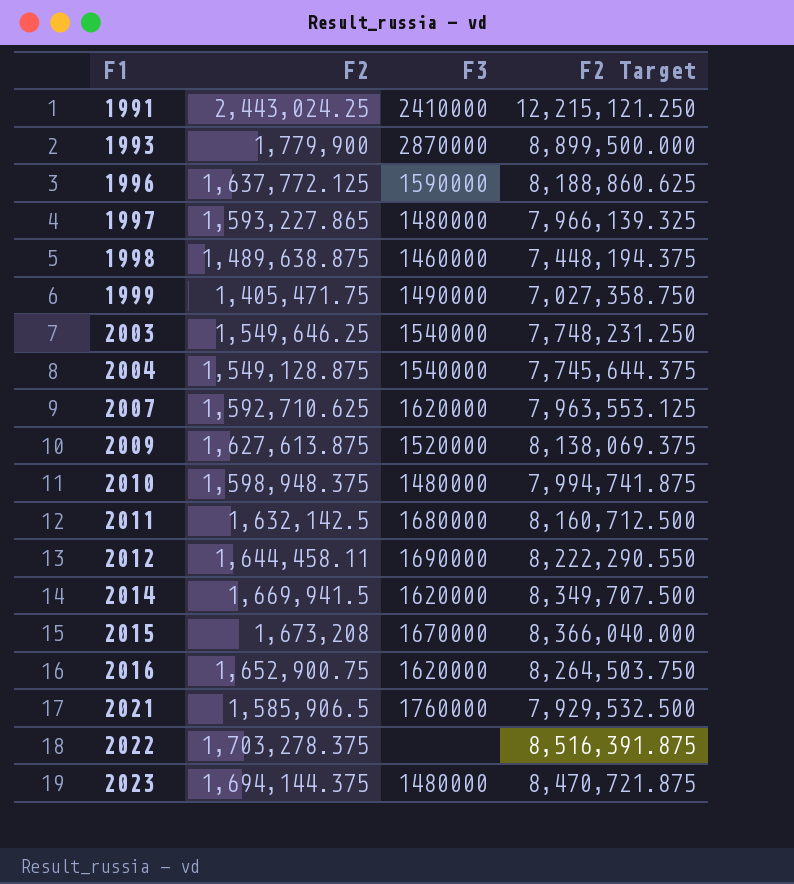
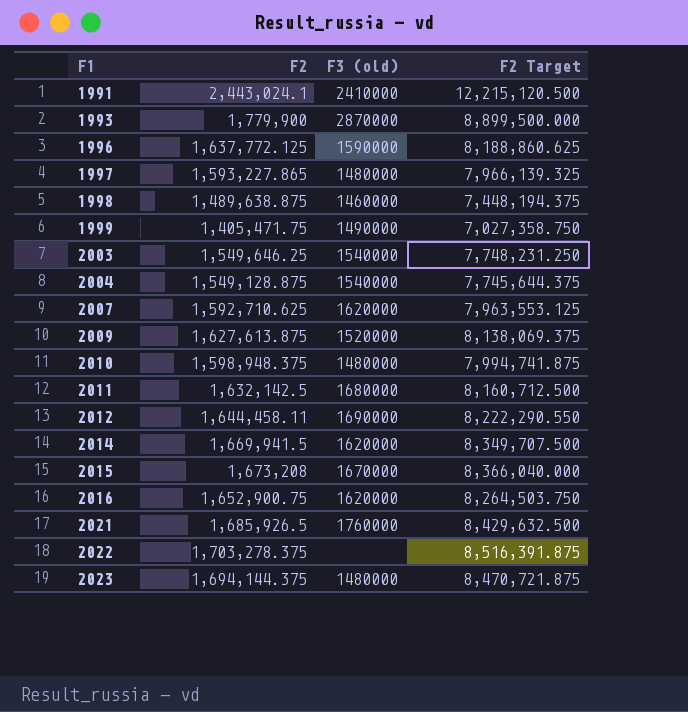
column name: F3 -> F3 (old)
1991 | F2: 2,443,024.25 -> 2,443,024.1
1991 | F2 Target: 12,215,121.250 -> 12,215,120.500
2021 | F2: 1,585,906.5 -> 1,685,926.5
2021 | F2 Target: 7,929,532.500 -> 8,429,632.500

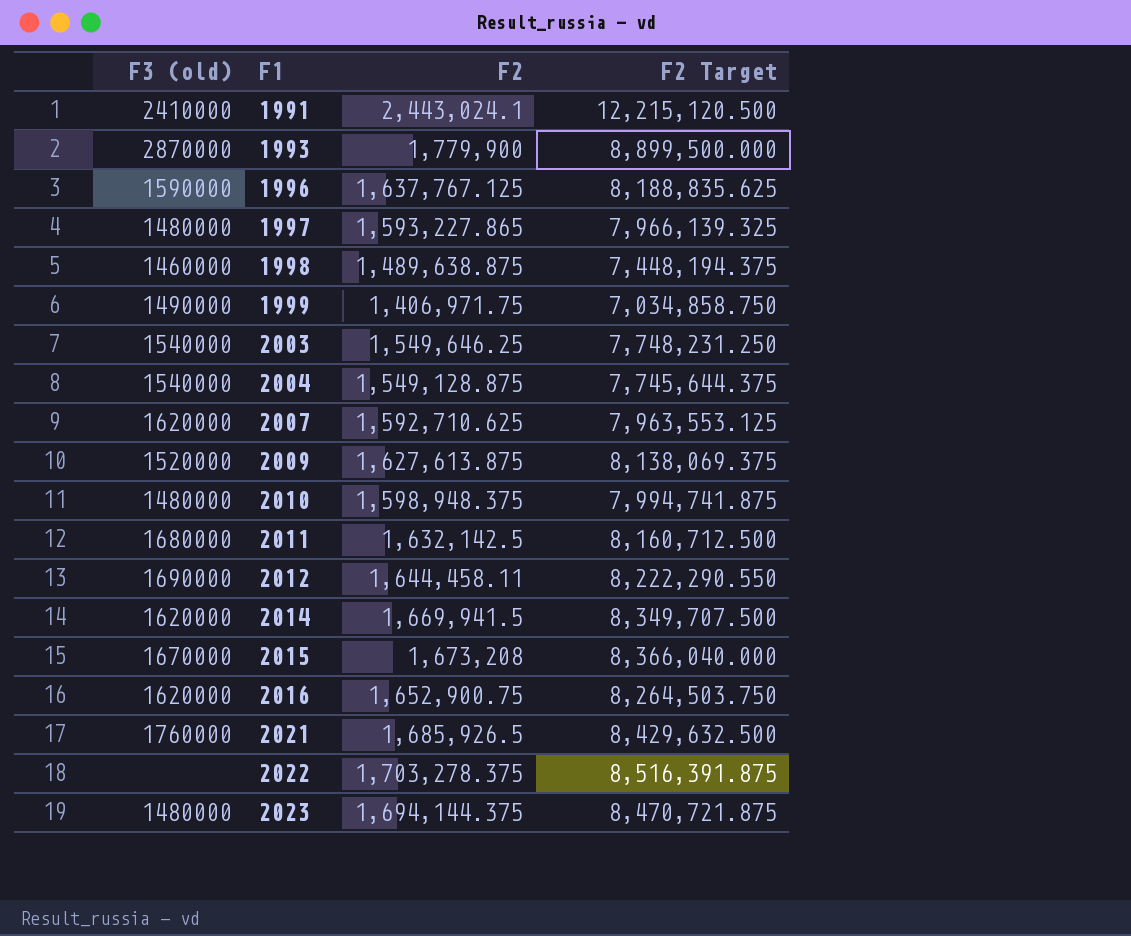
column F3 (old) | position: 3 -> 1
1996 | F2: 1,637,772.125 -> 1,637,767.125
1996 | F2 Target: 8,188,860.625 -> 8,188,835.625
1999 | F2: 1,405,471.75 -> 1,406,971.75
1999 | F2 Target: 7,027,358.750 -> 7,034,858.750

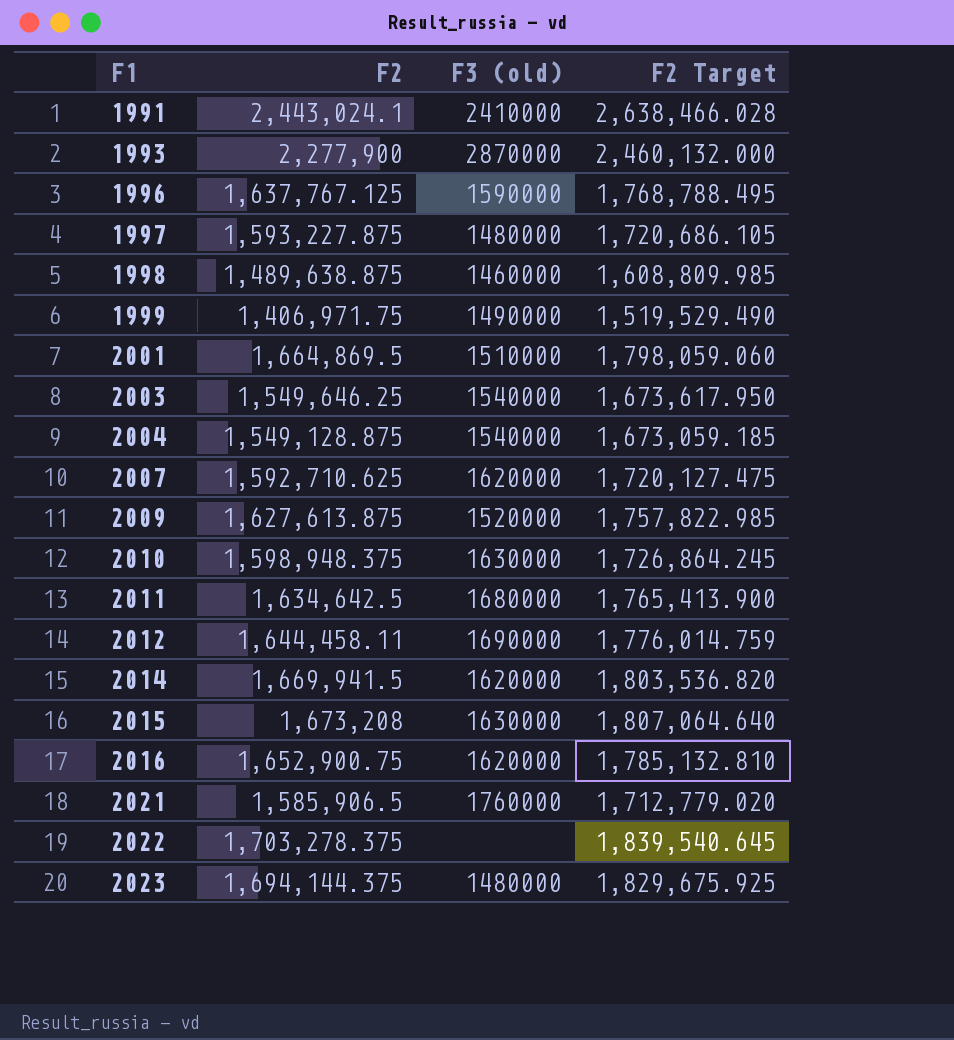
column F3 (old) | position: 1 -> 3
column F2 Target | formula: [F2] * 5 -> [F2] * 1.08
1993 | F2: 1,779,900 -> 2,277,900
1997 | F2: 1,593,227.865 -> 1,593,227.875
row 2001: none -> 1,664,869.5 | 1510000 | 1,798,059.060
2010 | F3 (old): 1480000 -> 1630000
2011 | F2: 1,632,142.5 -> 1,634,642.5
2015 | F3 (old): 1670000 -> 1630000
2021 | F2: 1,685,926.5 -> 1,585,906.5

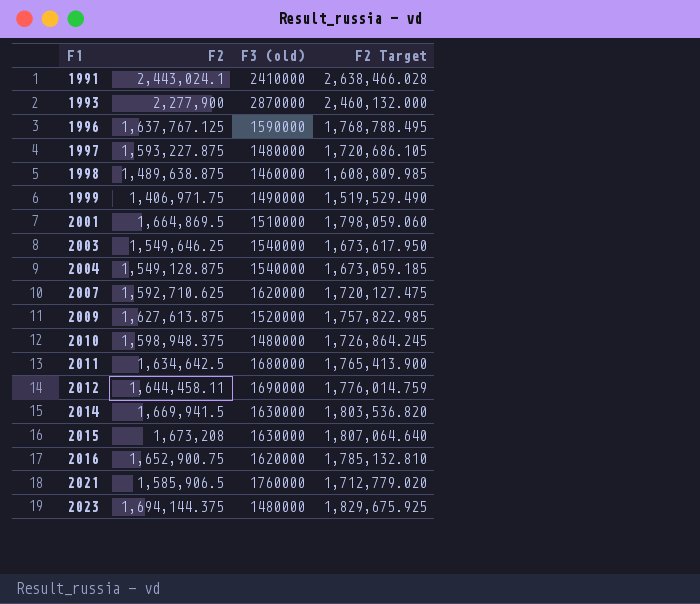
row 2022: 1,703,278.375 | none | 1,839,540.645 -> none
2010 | F3 (old): 1630000 -> 1480000
2014 | F3 (old): 1620000 -> 1630000

